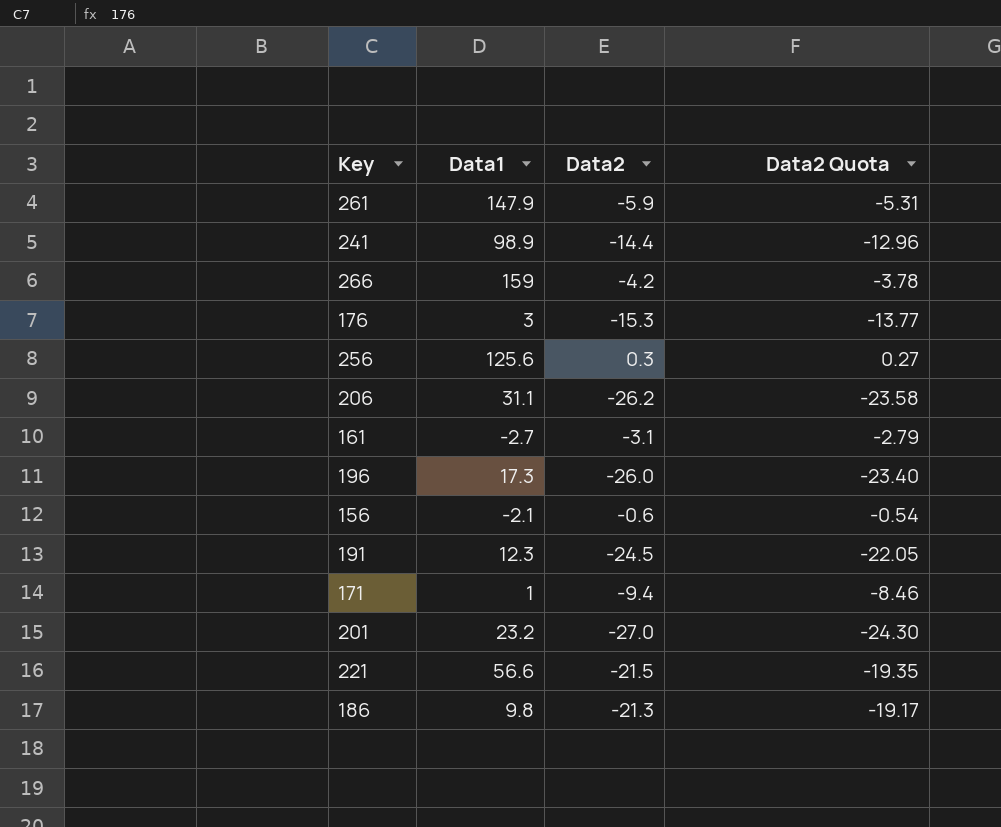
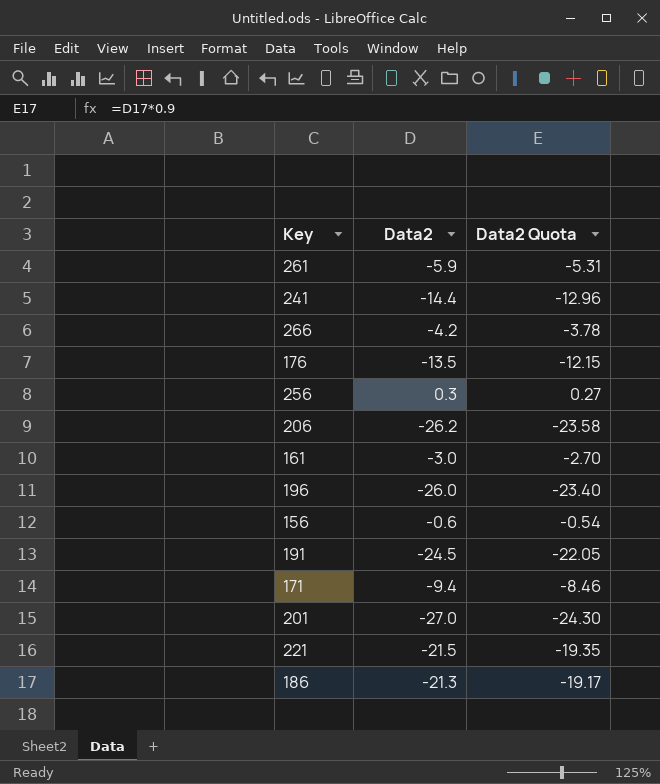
column Data1 | position: 2 -> none
176 | Data2: -15.3 -> -13.5
176 | Data2 Quota: -13.77 -> -12.15
161 | Data2: -3.1 -> -3.0
161 | Data2 Quota: -2.79 -> -2.70

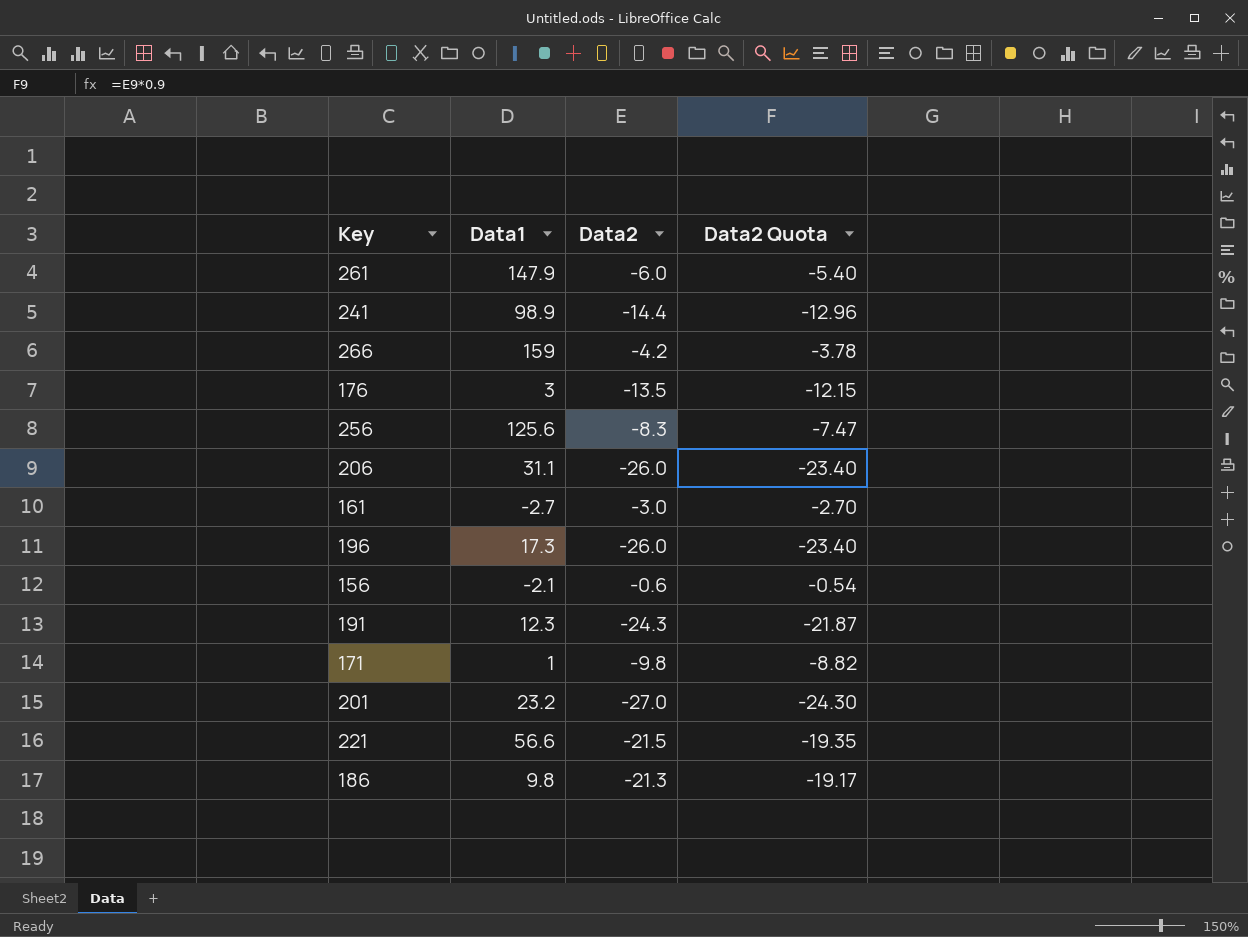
column Data1 | position: none -> 2
261 | Data2: -5.9 -> -6.0
261 | Data2 Quota: -5.31 -> -5.40
256 | Data2: 0.3 -> -8.3
256 | Data2 Quota: 0.27 -> -7.47
206 | Data2: -26.2 -> -26.0
206 | Data2 Quota: -23.58 -> -23.40
191 | Data2: -24.5 -> -24.3
191 | Data2 Quota: -22.05 -> -21.87
171 | Data2: -9.4 -> -9.8
171 | Data2 Quota: -8.46 -> -8.82

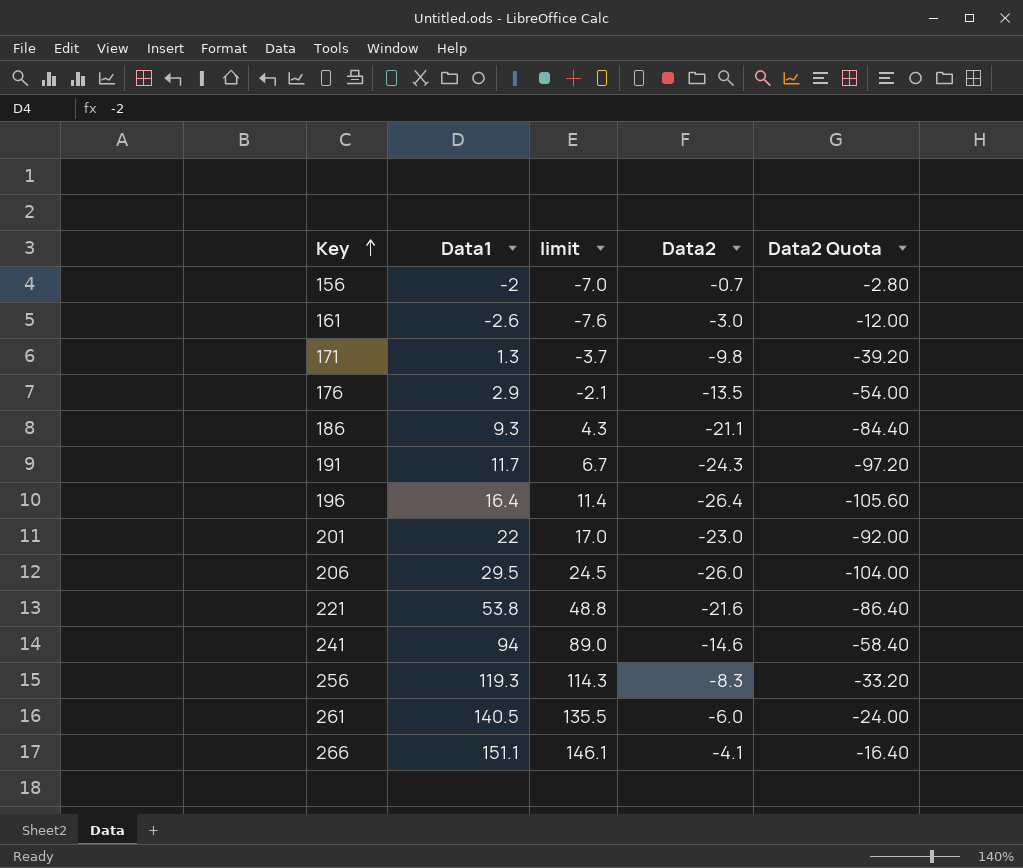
row order: none -> Key ascending
column limit | formula: none -> [Data1] - 5
column Data2 Quota | formula: [Data2] * 0.9 -> [Data2] * 4
156 | Data1: -2.1 -> -2
156 | Data2: -0.6 -> -0.7
161 | Data1: -2.7 -> -2.6
171 | Data1: 1 -> 1.3
176 | Data1: 3 -> 2.9
186 | Data1: 9.8 -> 9.3
186 | Data2: -21.3 -> -21.1
191 | Data1: 12.3 -> 11.7
196 | Data1: 17.3 -> 16.4
196 | Data2: -26.0 -> -26.4
201 | Data1: 23.2 -> 22
201 | Data2: -27.0 -> -23.0
206 | Data1: 31.1 -> 29.5
221 | Data1: 56.6 -> 53.8
221 | Data2: -21.5 -> -21.6
241 | Data1: 98.9 -> 94
241 | Data2: -14.4 -> -14.6
256 | Data1: 125.6 -> 119.3
261 | Data1: 147.9 -> 140.5
266 | Data1: 159 -> 151.1
266 | Data2: -4.2 -> -4.1

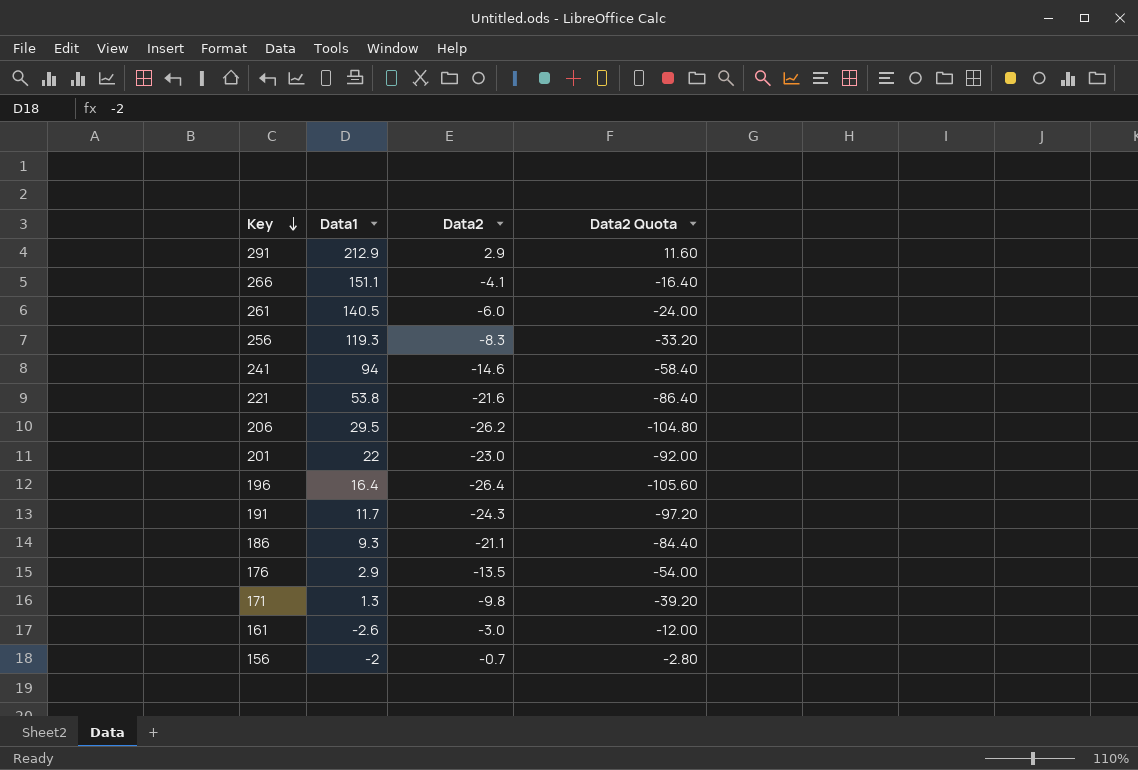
row order: Key ascending -> Key descending
column limit | formula: [Data1] - 5 -> none
row 291: none -> 212.9 | 2.9 | 11.60
206 | Data2: -26.0 -> -26.2
206 | Data2 Quota: -104.00 -> -104.80

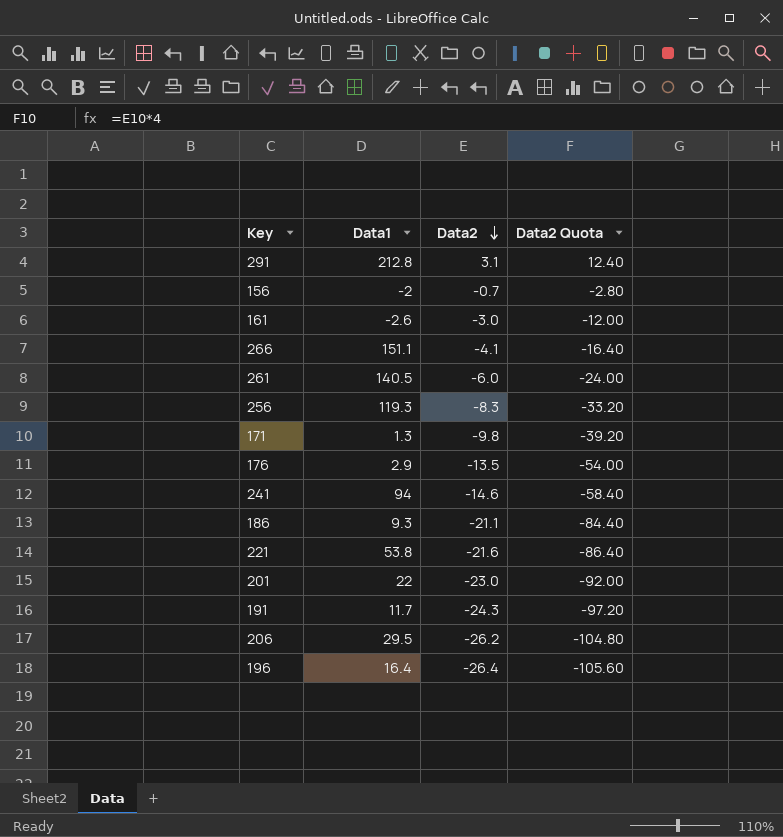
row order: Key descending -> Data2 descending
291 | Data1: 212.9 -> 212.8
291 | Data2: 2.9 -> 3.1
291 | Data2 Quota: 11.60 -> 12.40

